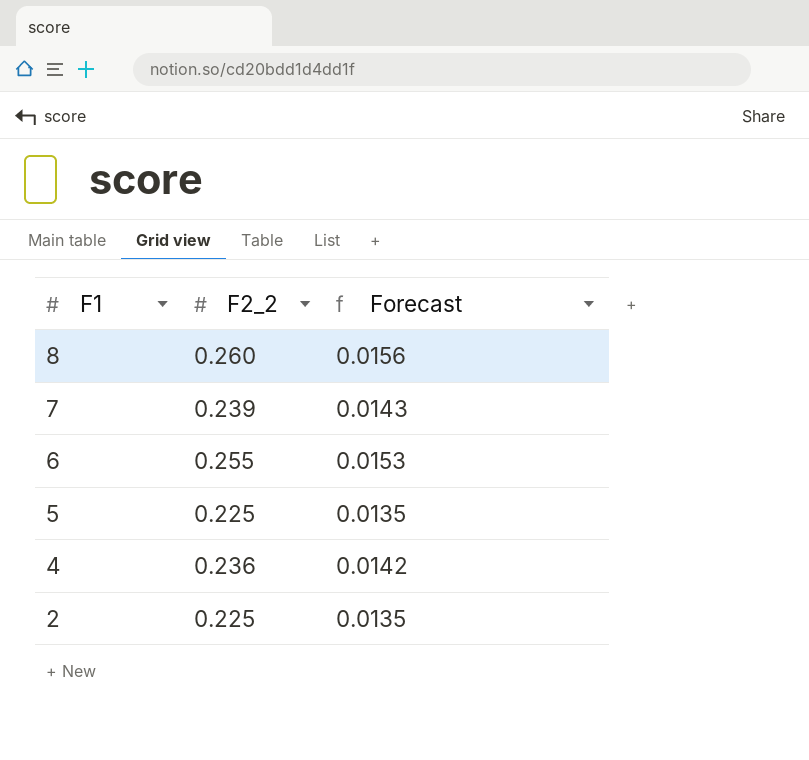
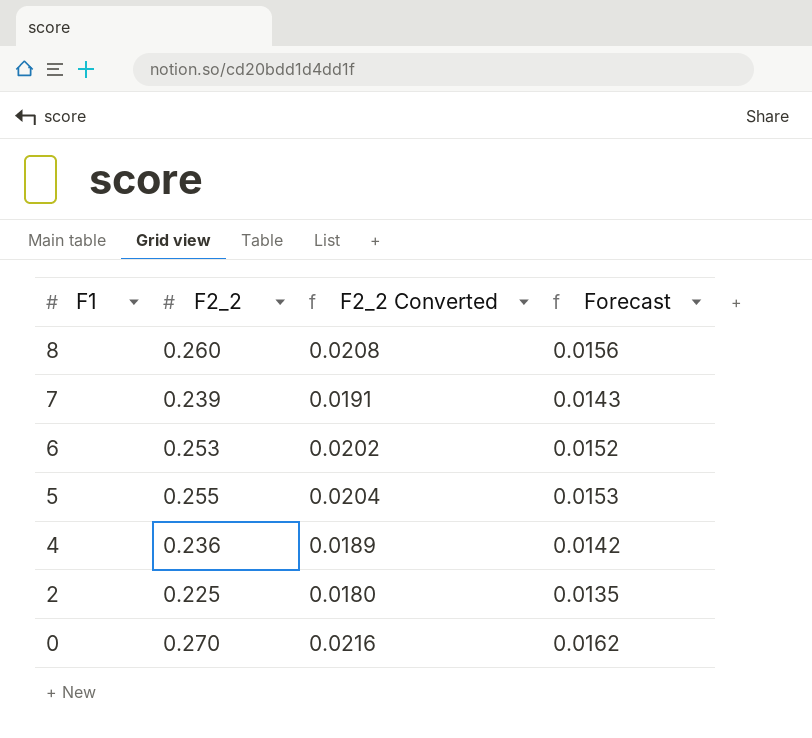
column F2_2 Converted | formula: none -> [F2_2] * 0.08
6 | F2_2: 0.255 -> 0.253
6 | Forecast: 0.0153 -> 0.0152
5 | F2_2: 0.225 -> 0.255
5 | Forecast: 0.0135 -> 0.0153
row 0: none -> 0.270 | 0.0216 | 0.0162

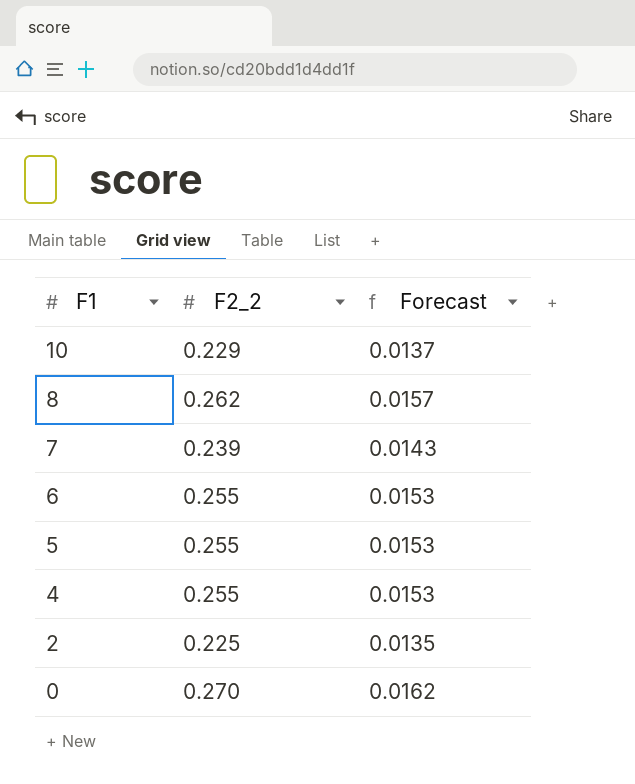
column F2_2 Converted | formula: [F2_2] * 0.08 -> none
row 10: none -> 0.229 | 0.0137
8 | F2_2: 0.260 -> 0.262
8 | Forecast: 0.0156 -> 0.0157
6 | F2_2: 0.253 -> 0.255
6 | Forecast: 0.0152 -> 0.0153
4 | F2_2: 0.236 -> 0.255
4 | Forecast: 0.0142 -> 0.0153

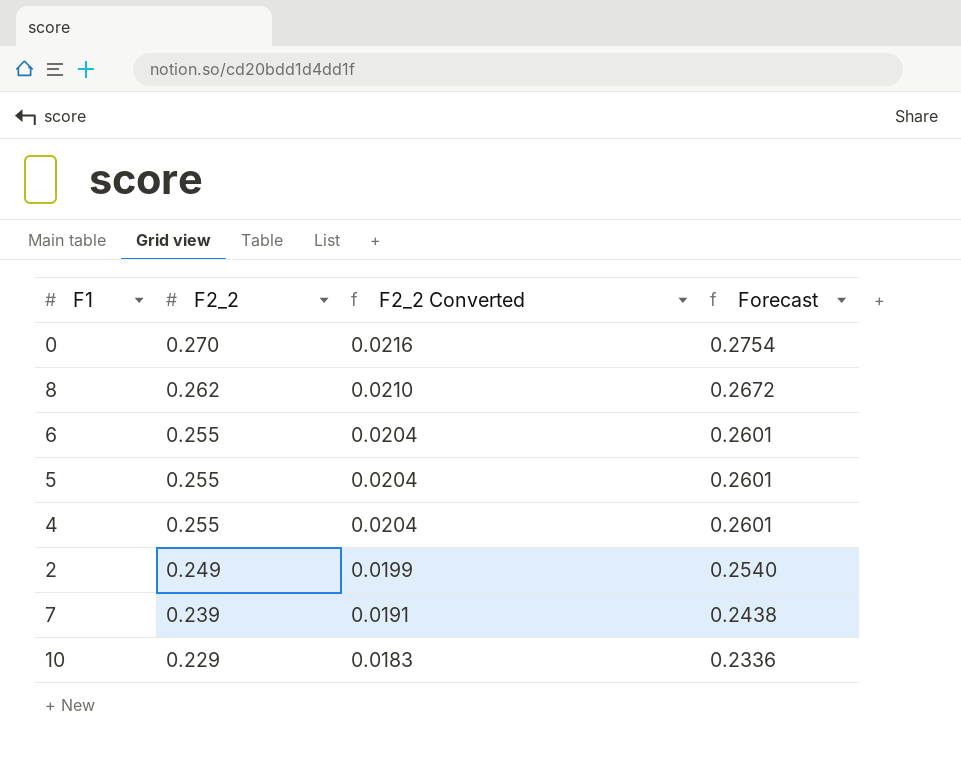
row order: F1 descending -> F2_2 descending
column F2_2 Converted | formula: none -> [F2_2] * 0.08
column Forecast | formula: [F2_2] * 0.06 -> [F2_2] * 1.02
2 | F2_2: 0.225 -> 0.249

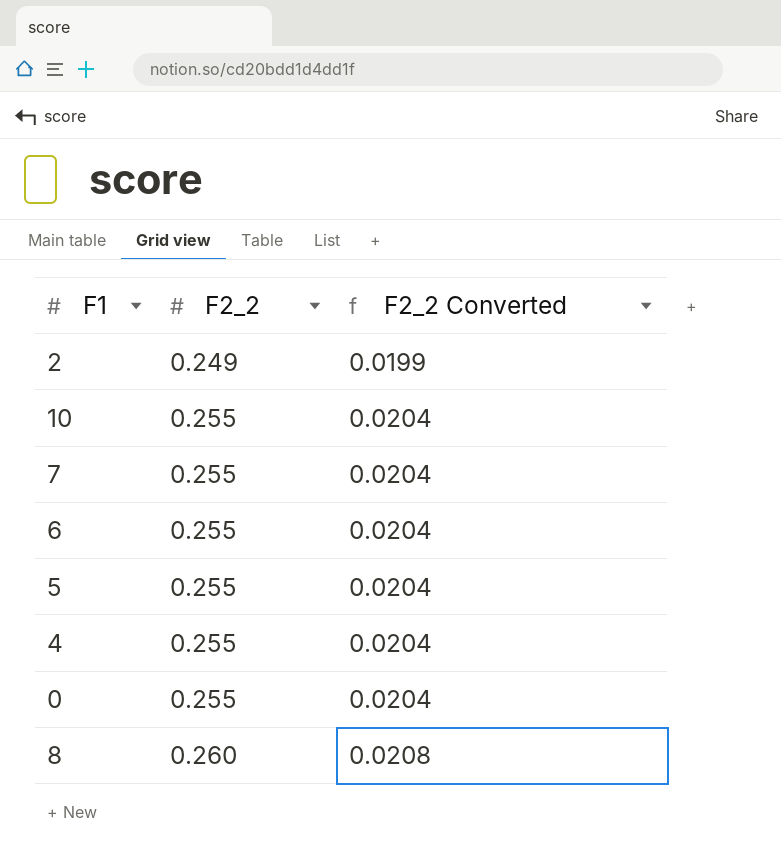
row order: F2_2 descending -> F2_2 ascending
column Forecast | formula: [F2_2] * 1.02 -> none
10 | F2_2: 0.229 -> 0.255
10 | F2_2 Converted: 0.0183 -> 0.0204
7 | F2_2: 0.239 -> 0.255
7 | F2_2 Converted: 0.0191 -> 0.0204
0 | F2_2: 0.270 -> 0.255
0 | F2_2 Converted: 0.0216 -> 0.0204
8 | F2_2: 0.262 -> 0.260
8 | F2_2 Converted: 0.0210 -> 0.0208

